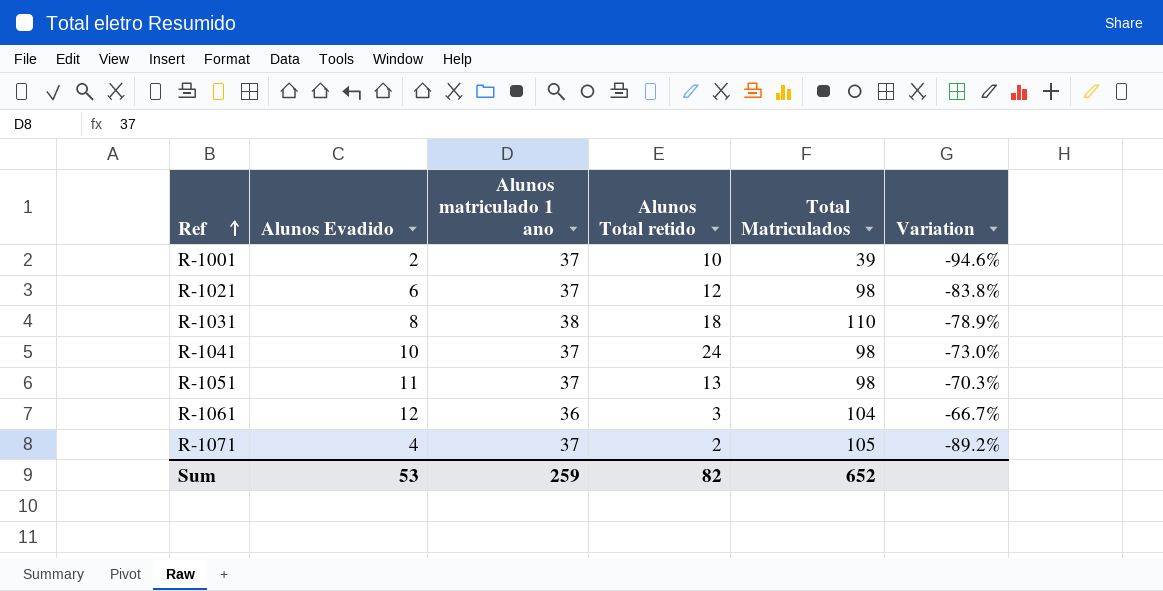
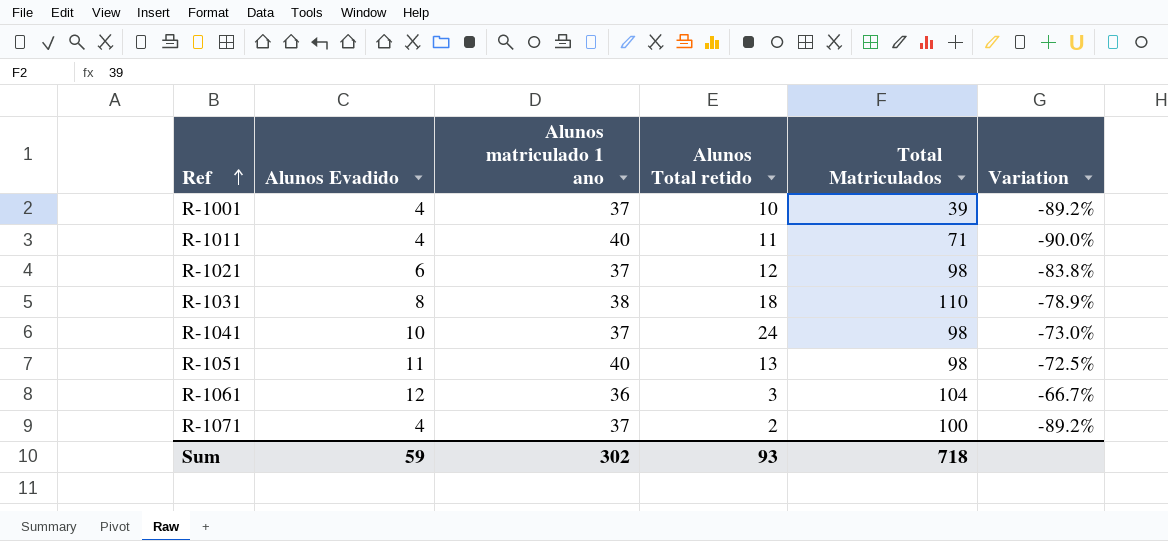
R-1001 | Alunos Evadido: 2 -> 4
R-1001 | Variation: -94.6% -> -89.2%
row R-1011: none -> 4 | 40 | 11 | 71 | -90.0%
R-1051 | Alunos matriculado 1 ano: 37 -> 40
R-1051 | Variation: -70.3% -> -72.5%
R-1071 | Total Matriculados: 105 -> 100
Sum | Alunos Evadido: 53 -> 59
Sum | Alunos matriculado 1 ano: 259 -> 302
Sum | Alunos Total retido: 82 -> 93
Sum | Total Matriculados: 652 -> 718

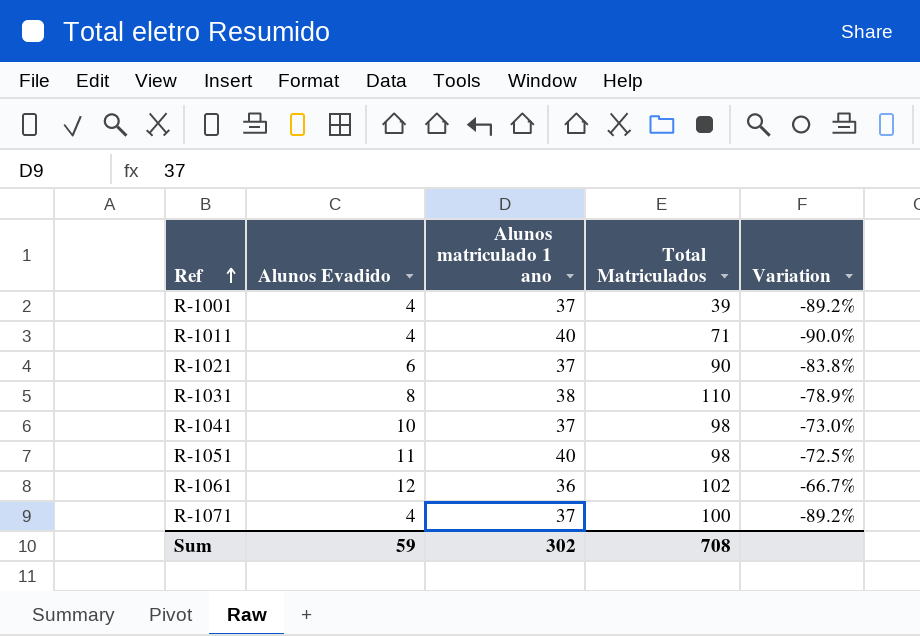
column Alunos Total retido | position: 4 -> none
R-1021 | Total Matriculados: 98 -> 90
R-1061 | Total Matriculados: 104 -> 102
Sum | Total Matriculados: 718 -> 708

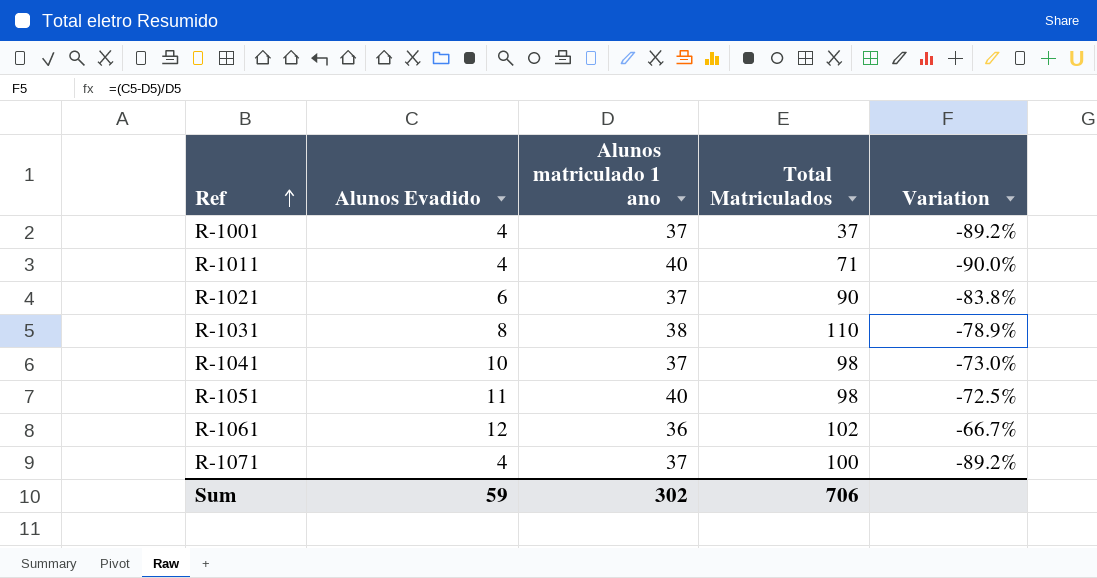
R-1001 | Total Matriculados: 39 -> 37
Sum | Total Matriculados: 708 -> 706

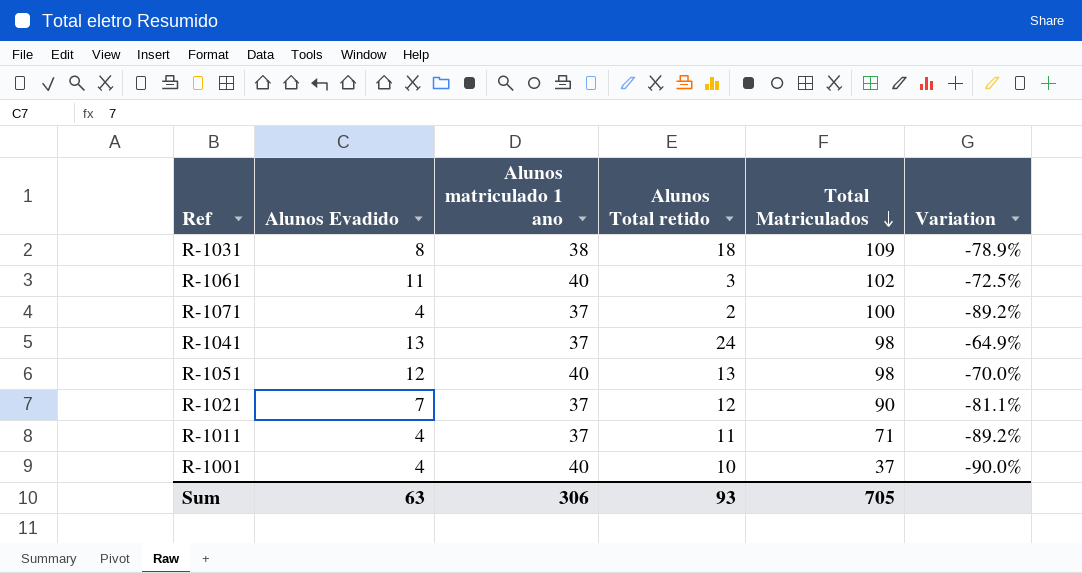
row order: Ref ascending -> Total Matriculados descending
column Alunos Total retido | position: none -> 4
R-1031 | Total Matriculados: 110 -> 109
R-1061 | Alunos Evadido: 12 -> 11
R-1061 | Alunos matriculado 1 ano: 36 -> 40
R-1061 | Variation: -66.7% -> -72.5%
R-1041 | Alunos Evadido: 10 -> 13
R-1041 | Variation: -73.0% -> -64.9%
R-1051 | Alunos Evadido: 11 -> 12
R-1051 | Variation: -72.5% -> -70.0%
R-1021 | Alunos Evadido: 6 -> 7
R-1021 | Variation: -83.8% -> -81.1%
R-1011 | Alunos matriculado 1 ano: 40 -> 37
R-1011 | Variation: -90.0% -> -89.2%
R-1001 | Alunos matriculado 1 ano: 37 -> 40
R-1001 | Variation: -89.2% -> -90.0%
Sum | Alunos Evadido: 59 -> 63
Sum | Alunos matriculado 1 ano: 302 -> 306
Sum | Total Matriculados: 706 -> 705

